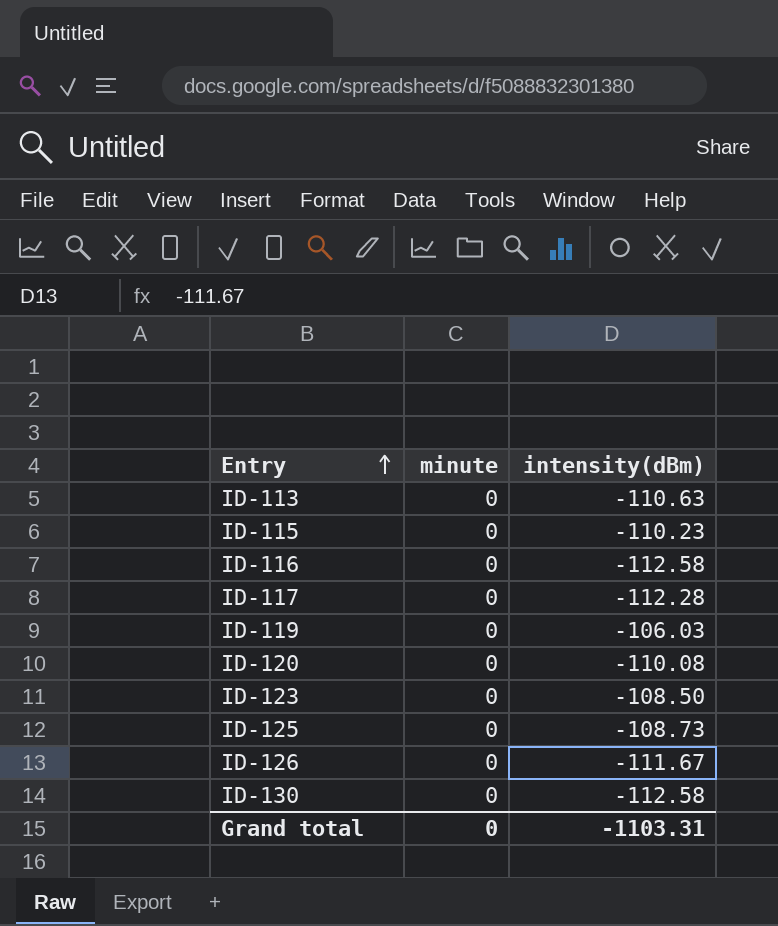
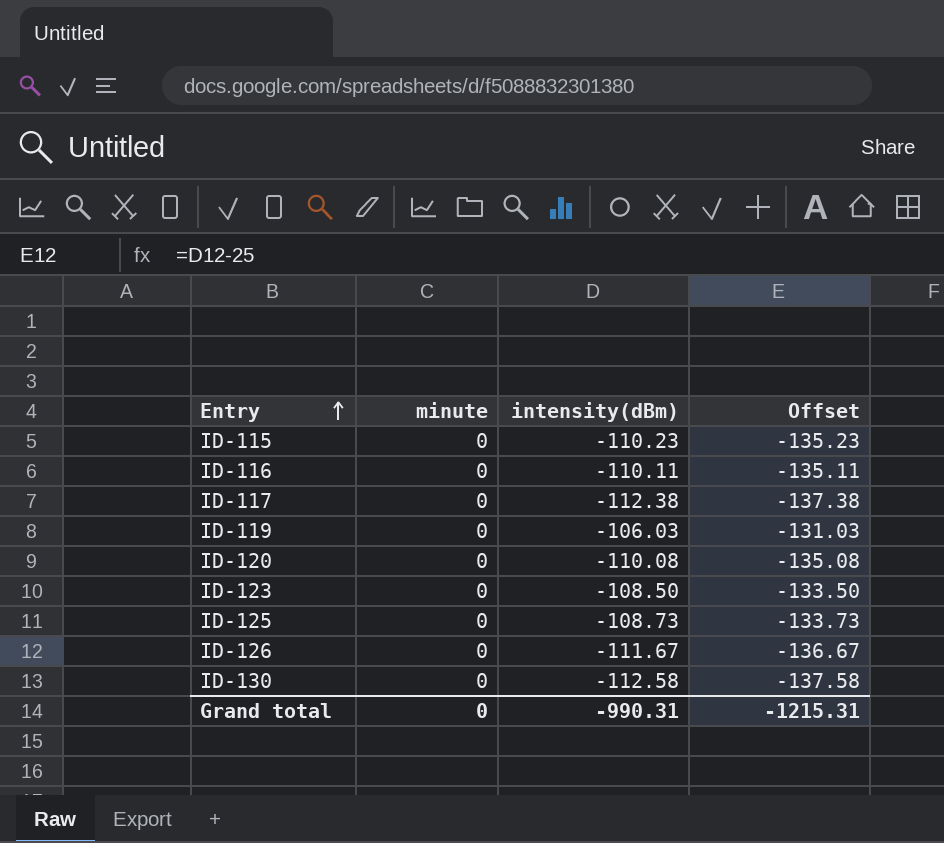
column Offset | formula: none -> [intensity(dBm)] - 25
row ID-113: 0 | -110.63 -> none
ID-116 | intensity(dBm): -112.58 -> -110.11
ID-117 | intensity(dBm): -112.28 -> -112.38
Grand total | intensity(dBm): -1103.31 -> -990.31

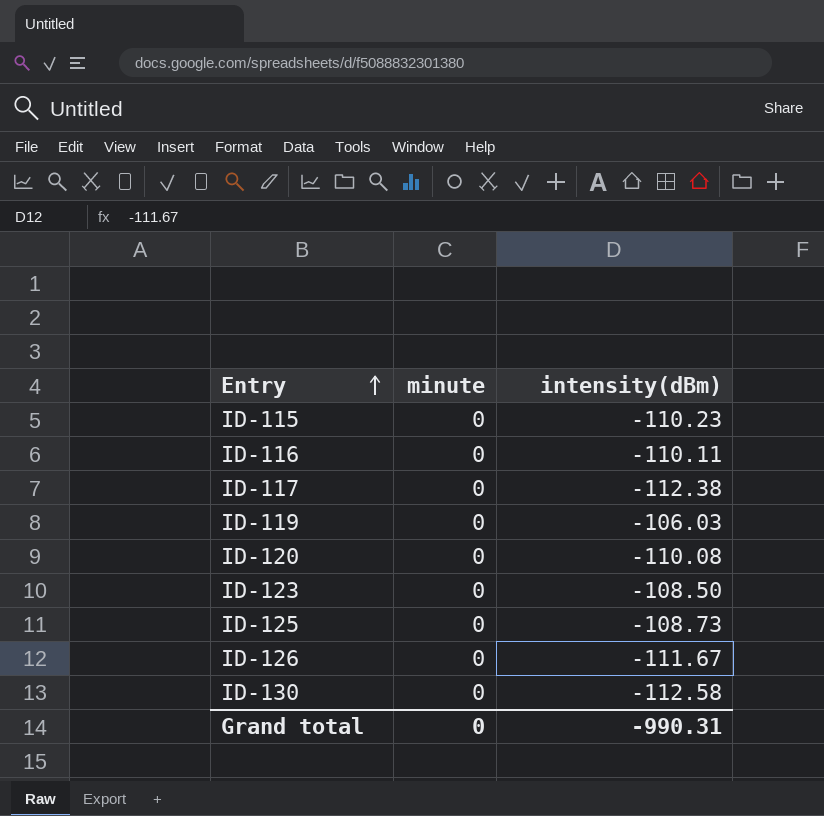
column Offset | formula: [intensity(dBm)] - 25 -> none

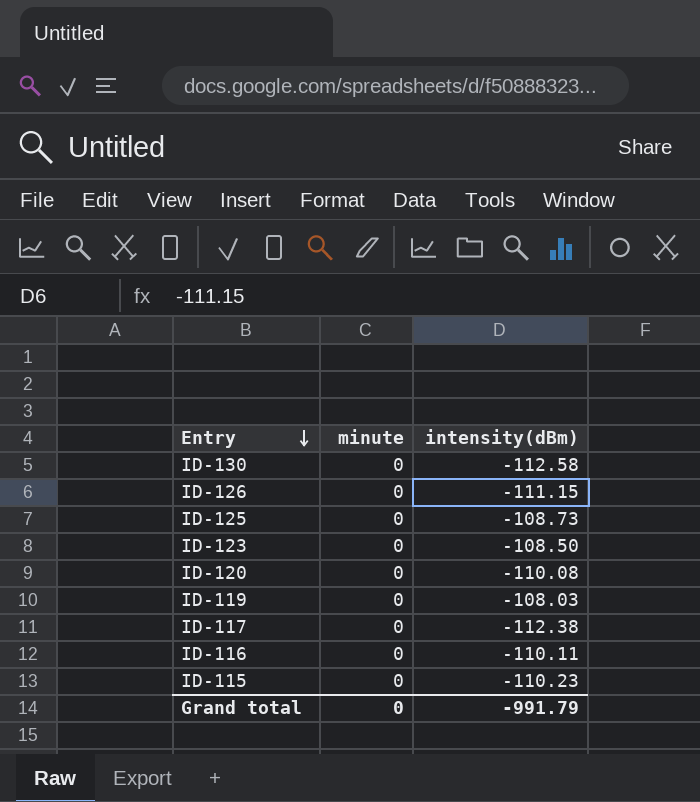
row order: Entry ascending -> Entry descending
ID-126 | intensity(dBm): -111.67 -> -111.15
ID-119 | intensity(dBm): -106.03 -> -108.03
Grand total | intensity(dBm): -990.31 -> -991.79

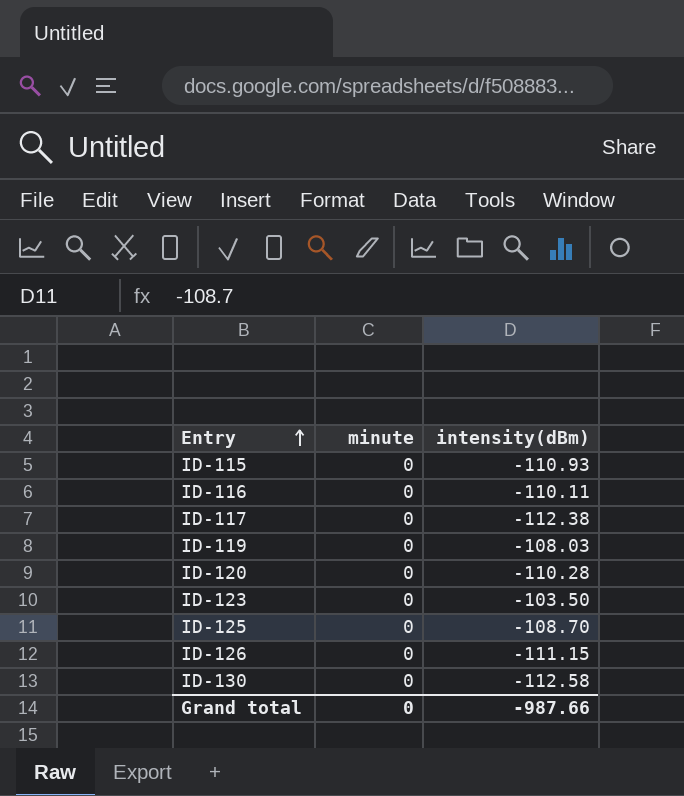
row order: Entry descending -> Entry ascending
ID-115 | intensity(dBm): -110.23 -> -110.93
ID-120 | intensity(dBm): -110.08 -> -110.28
ID-123 | intensity(dBm): -108.50 -> -103.50
ID-125 | intensity(dBm): -108.73 -> -108.70
Grand total | intensity(dBm): -991.79 -> -987.66

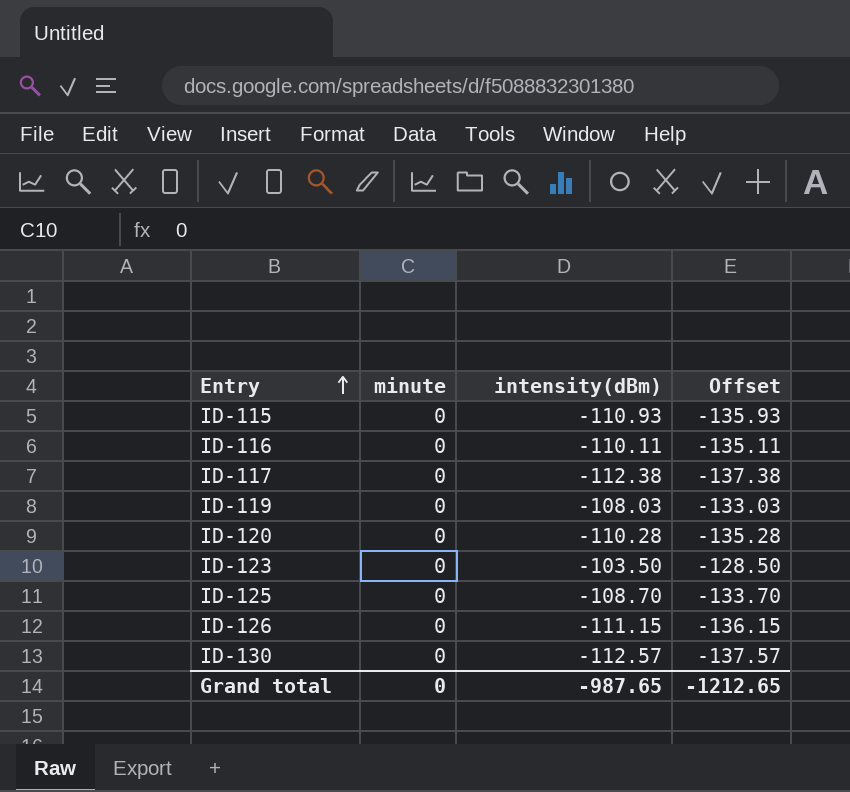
column Offset | formula: none -> [intensity(dBm)] - 25
ID-130 | intensity(dBm): -112.58 -> -112.57
Grand total | intensity(dBm): -987.66 -> -987.65

